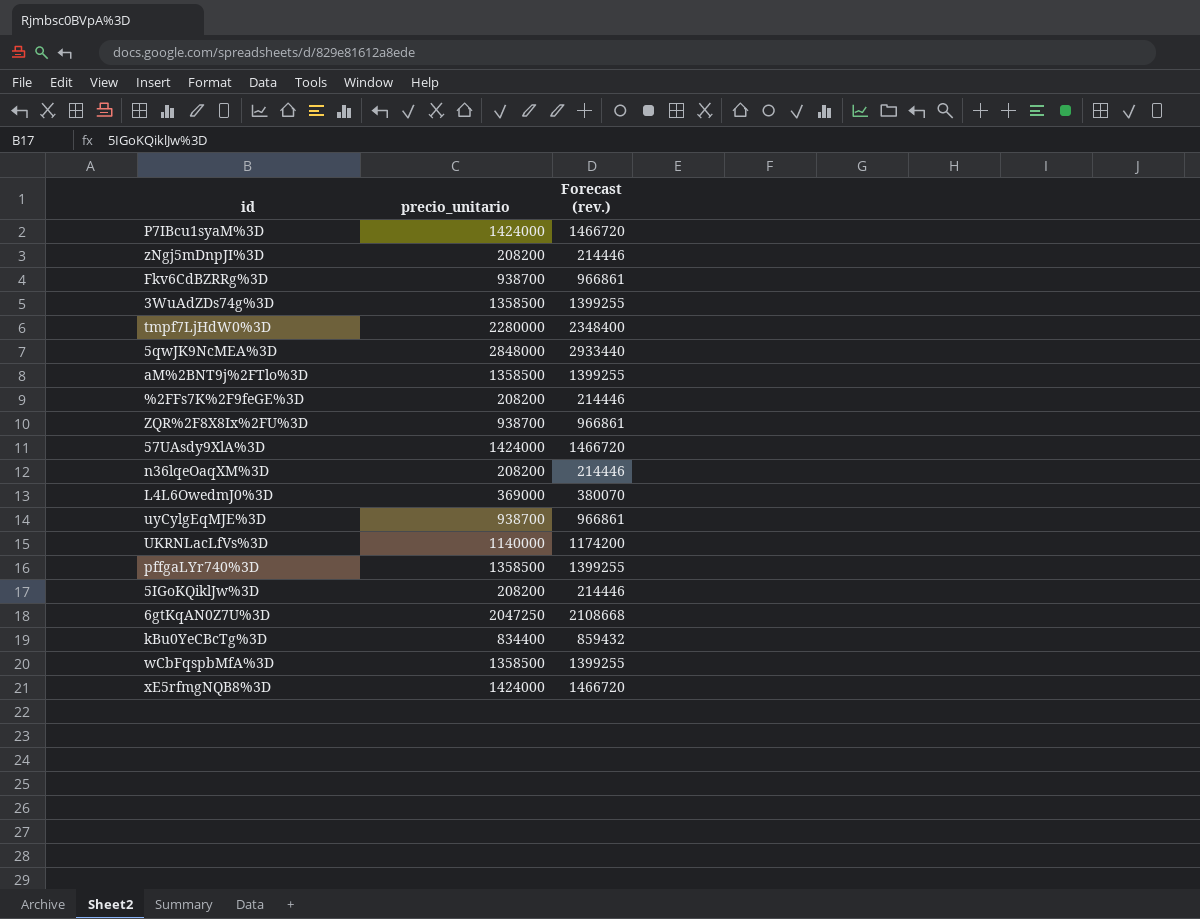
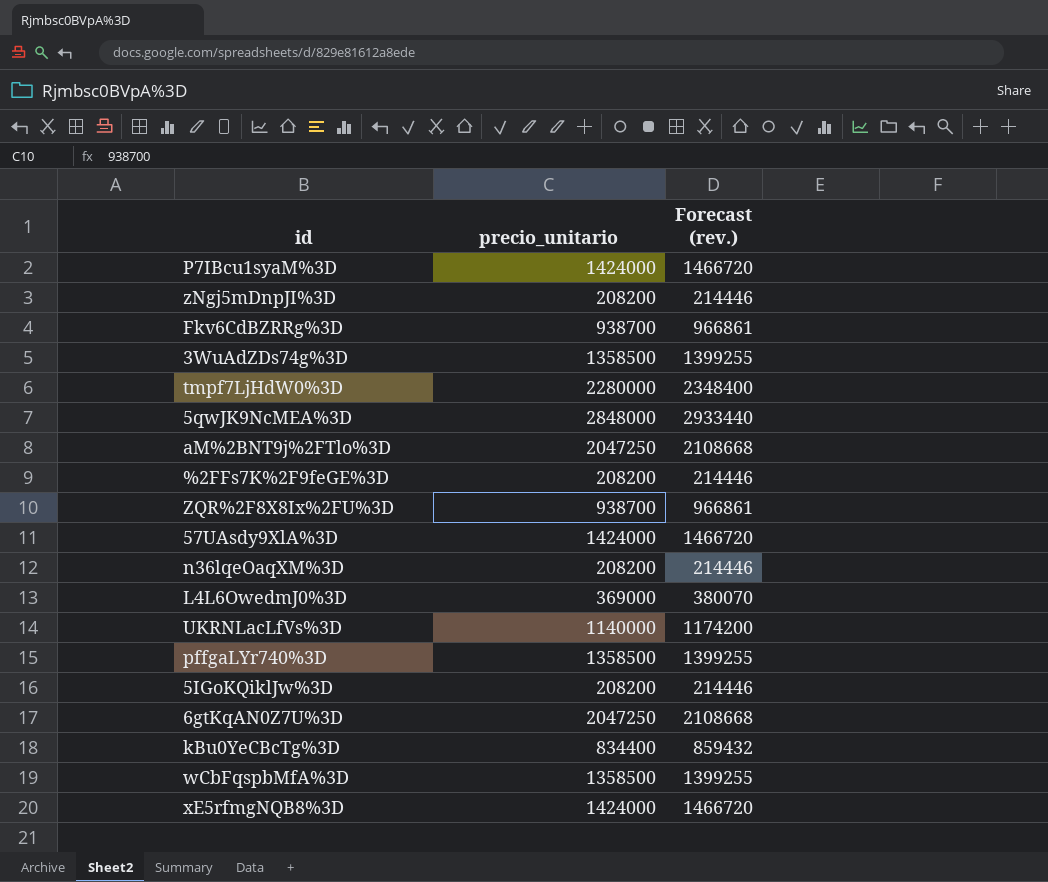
row uyCylgEqMJE%3D: 938700 | 966861 -> none
aM%2BNT9j%2FTlo%3D | precio_unitario: 1358500 -> 2047250
aM%2BNT9j%2FTlo%3D | Forecast (rev.): 1399255 -> 2108668

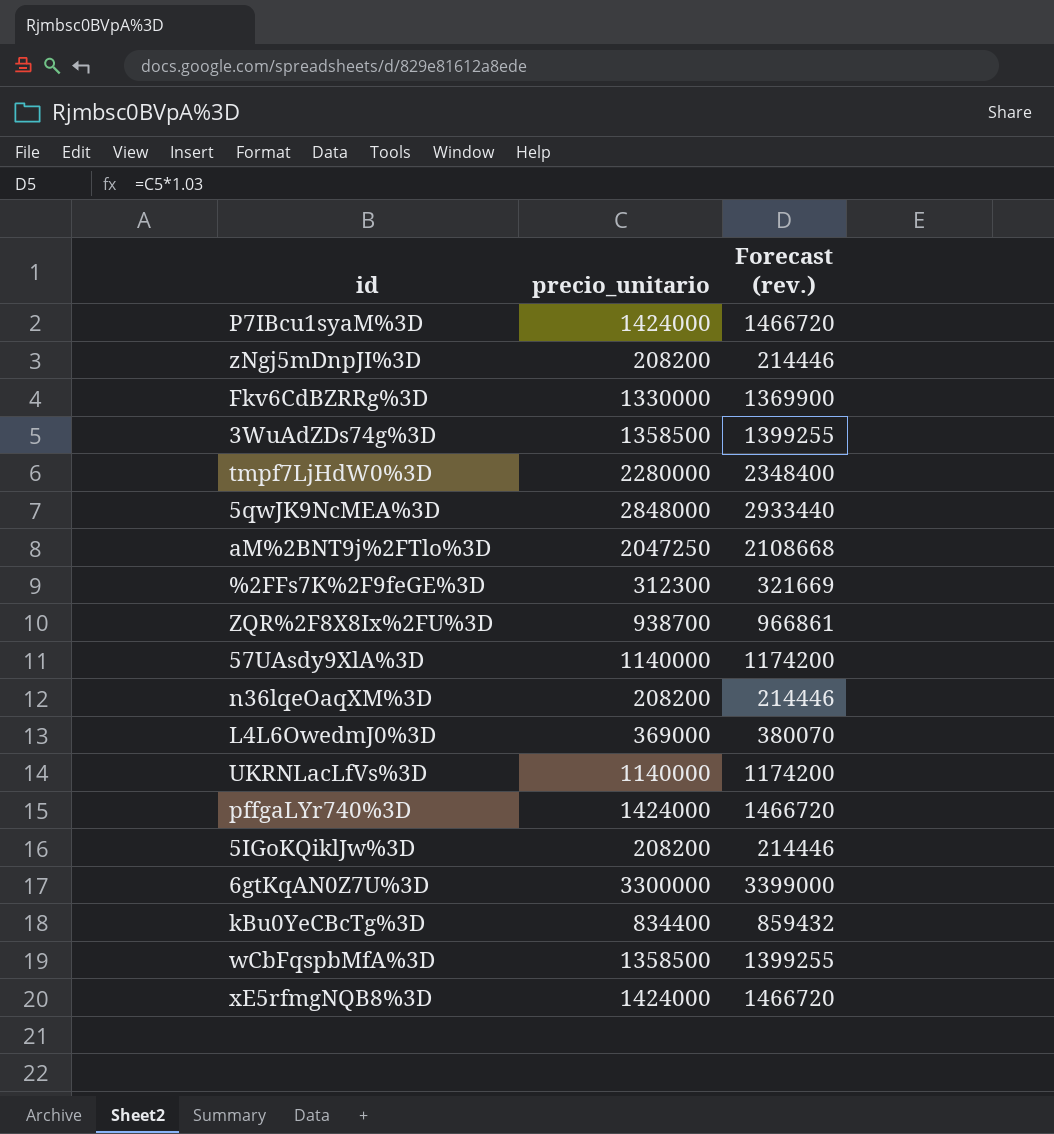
Fkv6CdBZRRg%3D | precio_unitario: 938700 -> 1330000
Fkv6CdBZRRg%3D | Forecast (rev.): 966861 -> 1369900
%2FFs7K%2F9feGE%3D | precio_unitario: 208200 -> 312300
%2FFs7K%2F9feGE%3D | Forecast (rev.): 214446 -> 321669
57UAsdy9XlA%3D | precio_unitario: 1424000 -> 1140000
57UAsdy9XlA%3D | Forecast (rev.): 1466720 -> 1174200
pffgaLYr740%3D | precio_unitario: 1358500 -> 1424000
pffgaLYr740%3D | Forecast (rev.): 1399255 -> 1466720
6gtKqAN0Z7U%3D | precio_unitario: 2047250 -> 3300000
6gtKqAN0Z7U%3D | Forecast (rev.): 2108668 -> 3399000

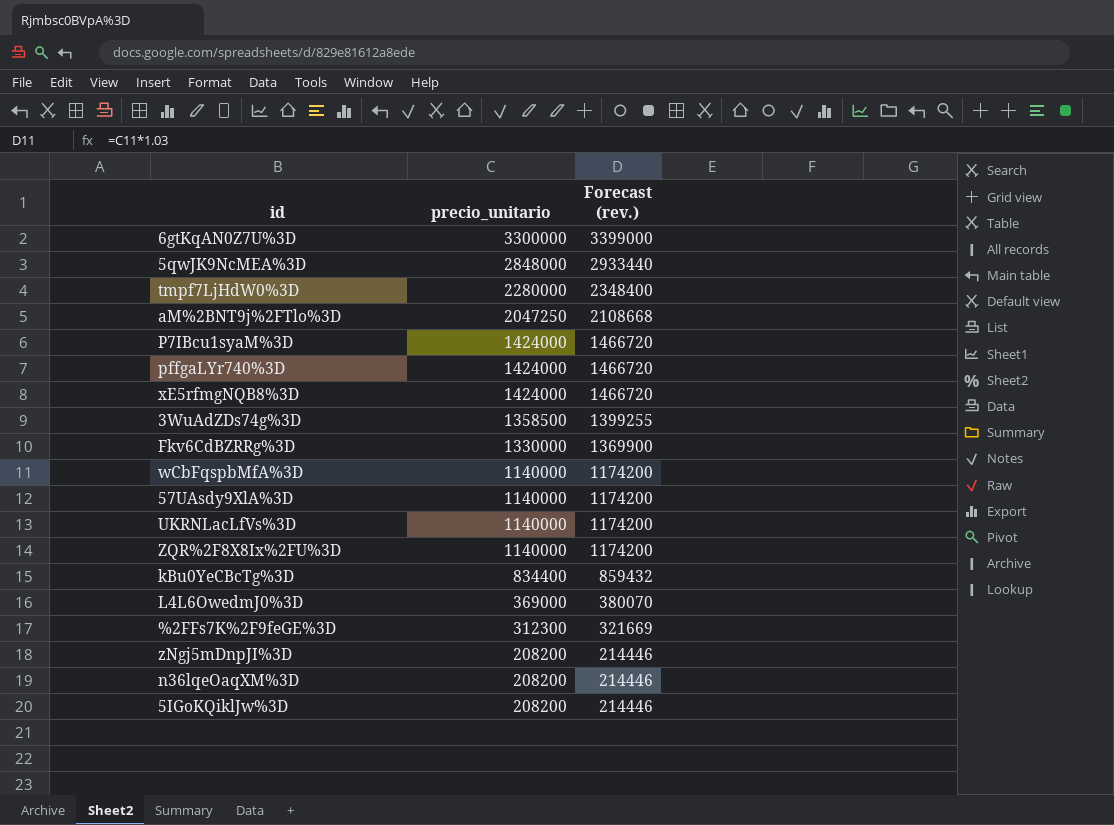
row order: none -> precio_unitario descending
wCbFqspbMfA%3D | precio_unitario: 1358500 -> 1140000
wCbFqspbMfA%3D | Forecast (rev.): 1399255 -> 1174200
ZQR%2F8X8Ix%2FU%3D | precio_unitario: 938700 -> 1140000
ZQR%2F8X8Ix%2FU%3D | Forecast (rev.): 966861 -> 1174200

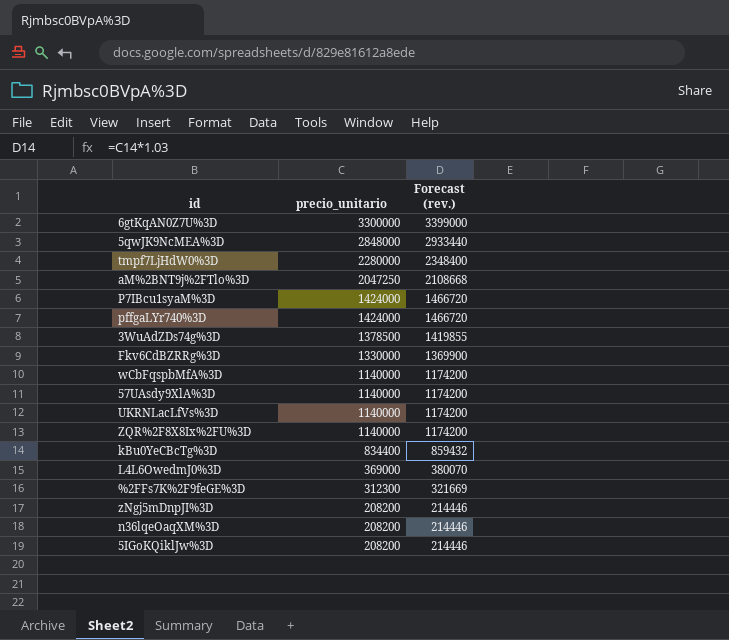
row xE5rfmgNQB8%3D: 1424000 | 1466720 -> none
3WuAdZDs74g%3D | precio_unitario: 1358500 -> 1378500
3WuAdZDs74g%3D | Forecast (rev.): 1399255 -> 1419855

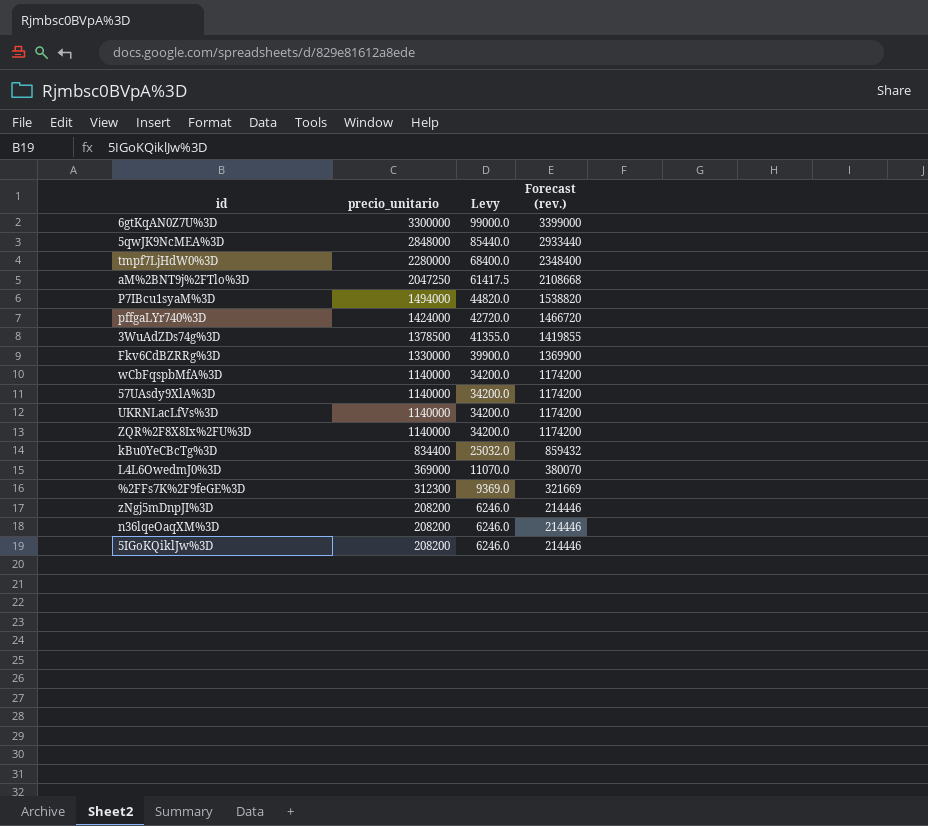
column Levy | formula: none -> [precio_unitario] * 0.03
P7IBcu1syaM%3D | precio_unitario: 1424000 -> 1494000
P7IBcu1syaM%3D | Forecast (rev.): 1466720 -> 1538820

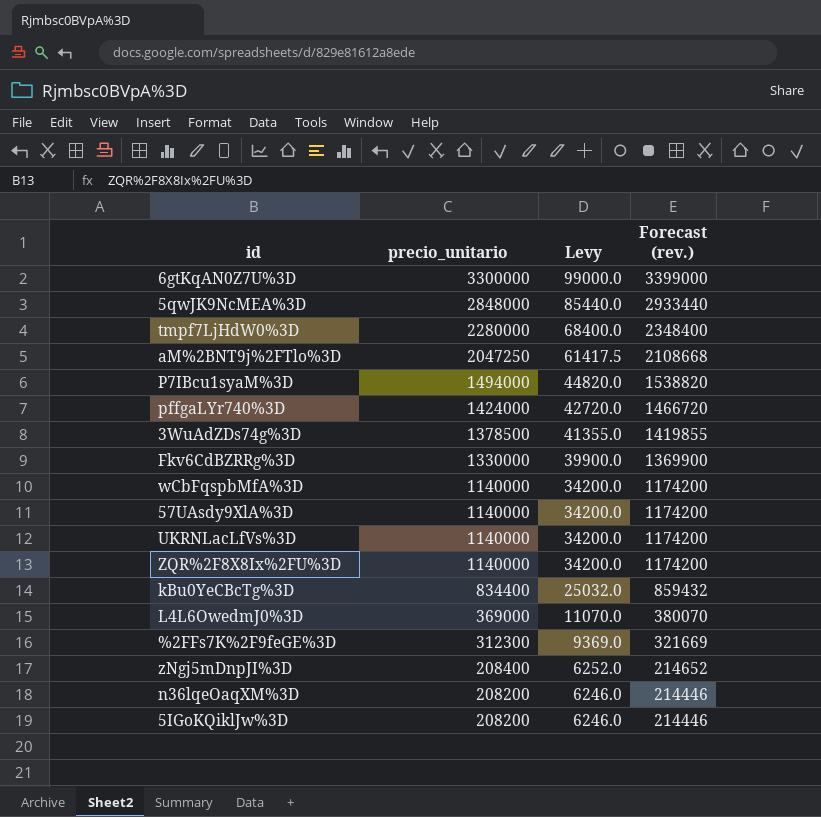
zNgj5mDnpJI%3D | precio_unitario: 208200 -> 208400
zNgj5mDnpJI%3D | Levy: 6246.0 -> 6252.0
zNgj5mDnpJI%3D | Forecast (rev.): 214446 -> 214652

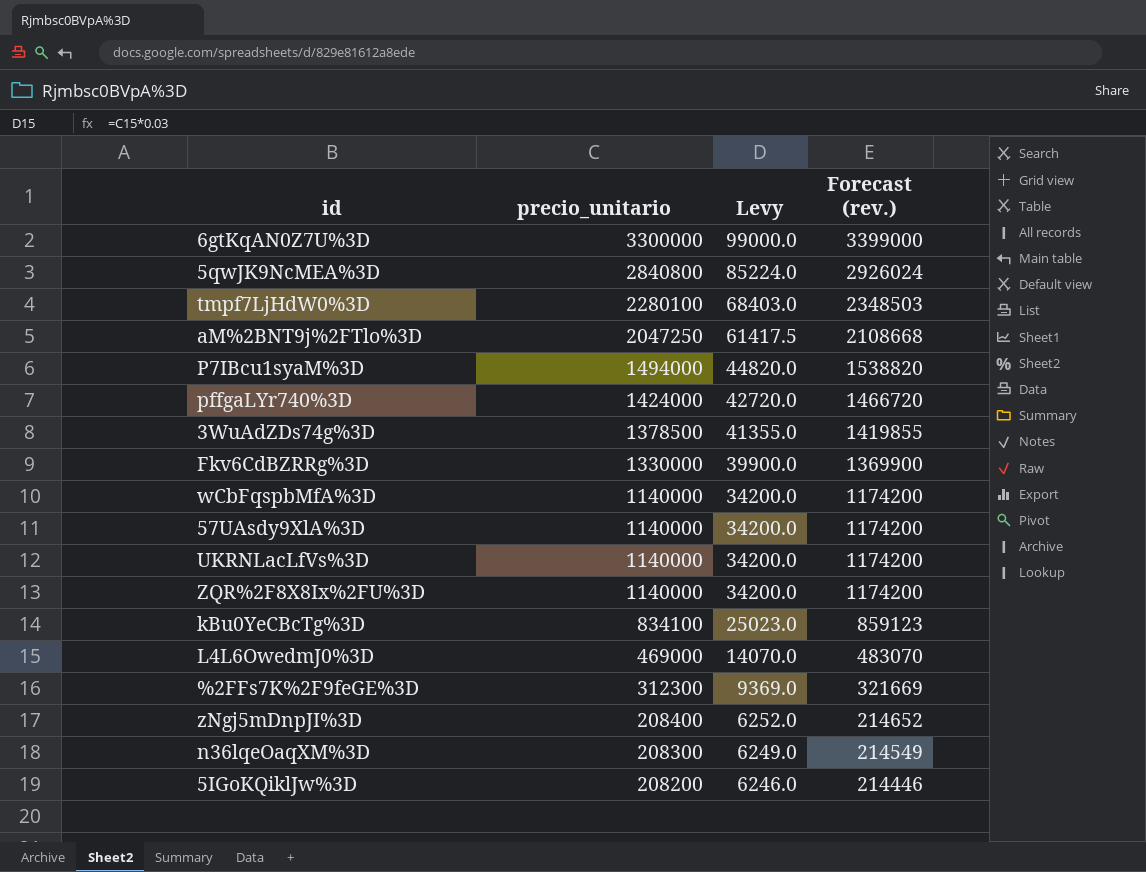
5qwJK9NcMEA%3D | precio_unitario: 2848000 -> 2840800
5qwJK9NcMEA%3D | Levy: 85440.0 -> 85224.0
5qwJK9NcMEA%3D | Forecast (rev.): 2933440 -> 2926024
tmpf7LjHdW0%3D | precio_unitario: 2280000 -> 2280100
tmpf7LjHdW0%3D | Levy: 68400.0 -> 68403.0
tmpf7LjHdW0%3D | Forecast (rev.): 2348400 -> 2348503
kBu0YeCBcTg%3D | precio_unitario: 834400 -> 834100
kBu0YeCBcTg%3D | Levy: 25032.0 -> 25023.0
kBu0YeCBcTg%3D | Forecast (rev.): 859432 -> 859123
L4L6OwedmJ0%3D | precio_unitario: 369000 -> 469000
L4L6OwedmJ0%3D | Levy: 11070.0 -> 14070.0
L4L6OwedmJ0%3D | Forecast (rev.): 380070 -> 483070
n36lqeOaqXM%3D | precio_unitario: 208200 -> 208300
n36lqeOaqXM%3D | Levy: 6246.0 -> 6249.0
n36lqeOaqXM%3D | Forecast (rev.): 214446 -> 214549

